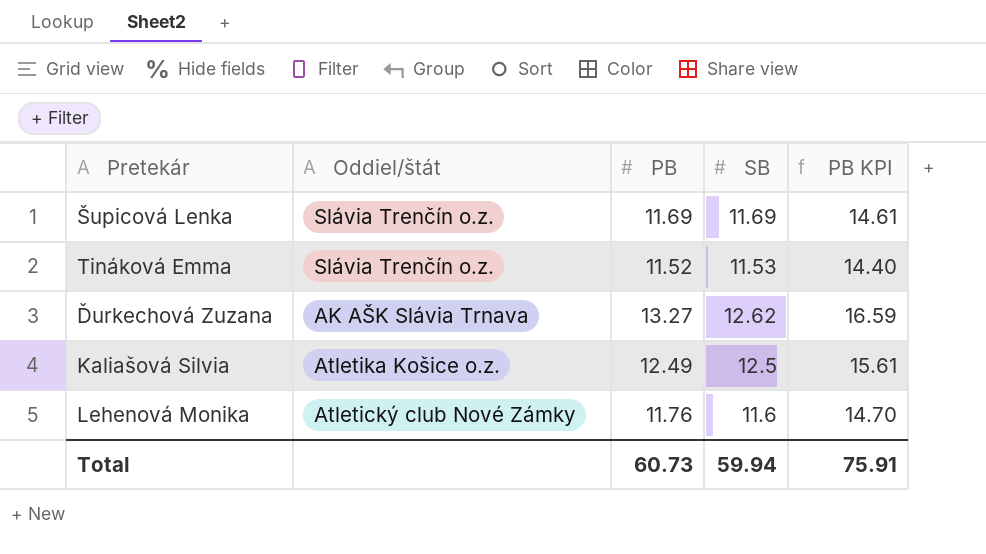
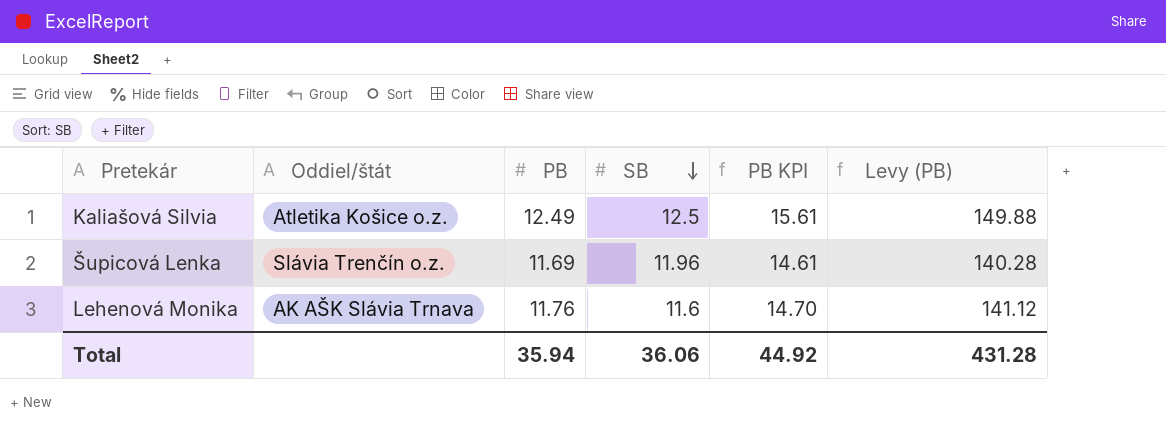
row order: none -> SB descending
column Levy (PB) | formula: none -> [PB] * 12
row Tináková Emma: Slávia Trenčín o.z. | 11.52 | 11.53 | 14.40 -> none
row Ďurkechová Zuzana: AK AŠK Slávia Trnava | 13.27 | 12.62 | 16.59 -> none
Šupicová Lenka | SB: 11.69 -> 11.96
Lehenová Monika | Oddiel/štát: Atletický club Nové Zámky -> AK AŠK Slávia Trnava
Total | PB: 60.73 -> 35.94
Total | SB: 59.94 -> 36.06
Total | PB KPI: 75.91 -> 44.92

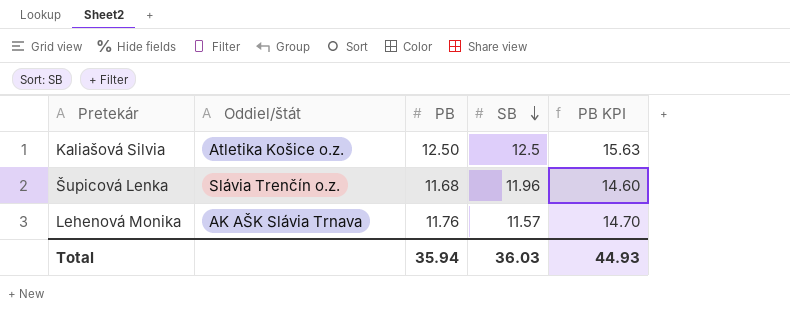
column Levy (PB) | formula: [PB] * 12 -> none
Kaliašová Silvia | PB: 12.49 -> 12.50
Kaliašová Silvia | PB KPI: 15.61 -> 15.63
Šupicová Lenka | PB: 11.69 -> 11.68
Šupicová Lenka | PB KPI: 14.61 -> 14.60
Lehenová Monika | SB: 11.6 -> 11.57
Total | SB: 36.06 -> 36.03
Total | PB KPI: 44.92 -> 44.93

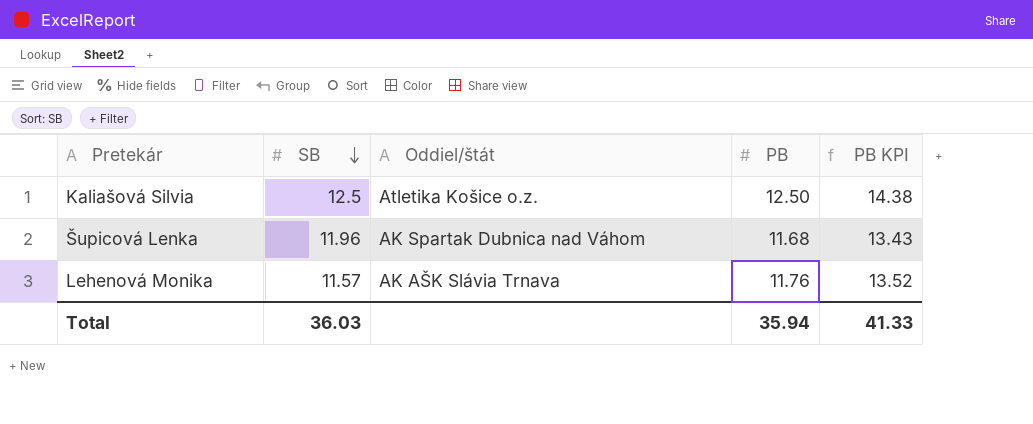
column SB | position: 4 -> 2
column PB KPI | formula: [PB] * 1.25 -> [PB] * 1.15
Šupicová Lenka | Oddiel/štát: Slávia Trenčín o.z. -> AK Spartak Dubnica nad Váhom
Total | PB KPI: 44.93 -> 41.33

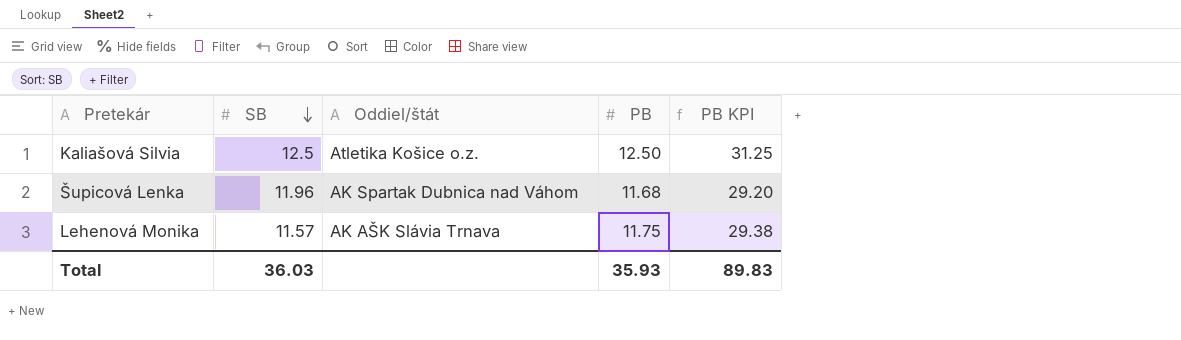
column PB KPI | formula: [PB] * 1.15 -> [PB] * 2.5
Lehenová Monika | PB: 11.76 -> 11.75
Total | PB: 35.94 -> 35.93
Total | PB KPI: 41.33 -> 89.83

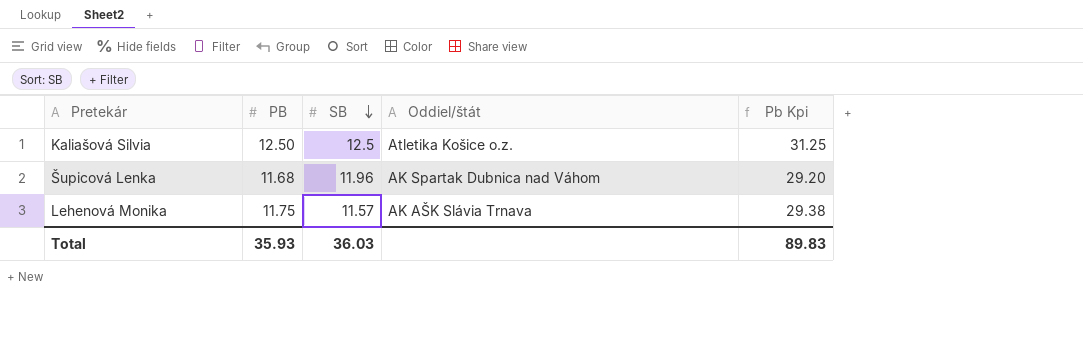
column PB | position: 4 -> 2
column name: PB KPI -> Pb Kpi

